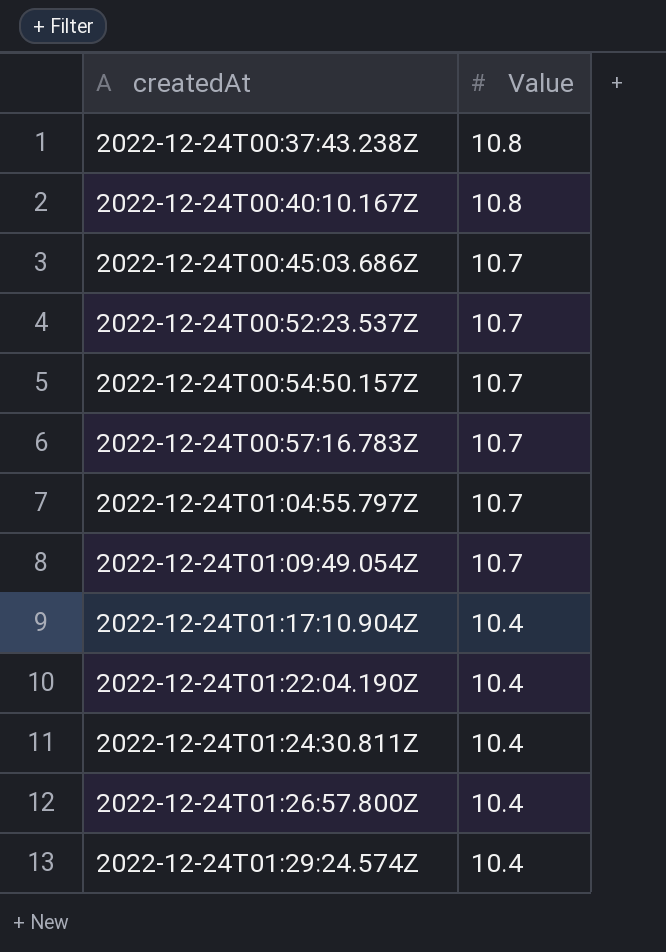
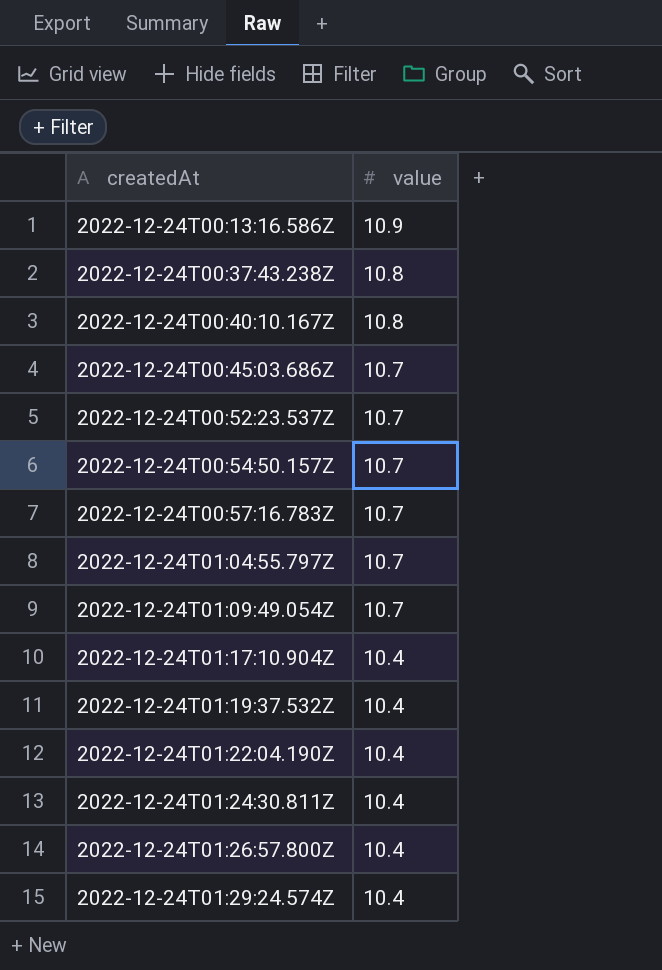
column name: Value -> value
row 2022-12-24T00:13:16.586Z: none -> 10.9
row 2022-12-24T01:19:37.532Z: none -> 10.4

